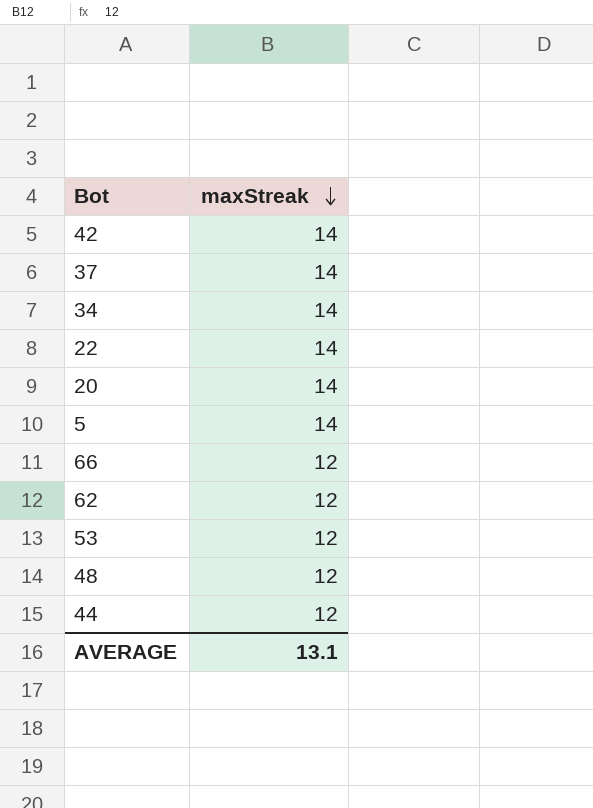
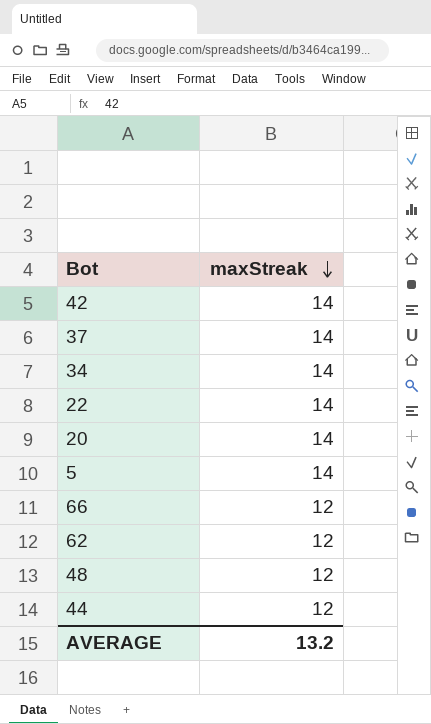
row 53: 12 -> none
AVERAGE | maxStreak: 13.1 -> 13.2

